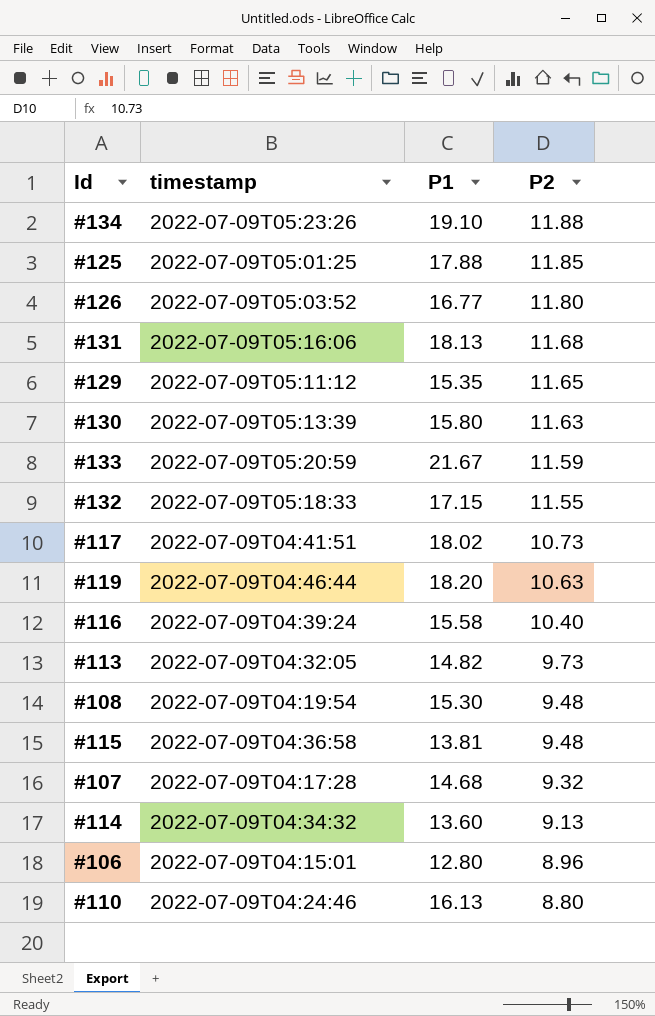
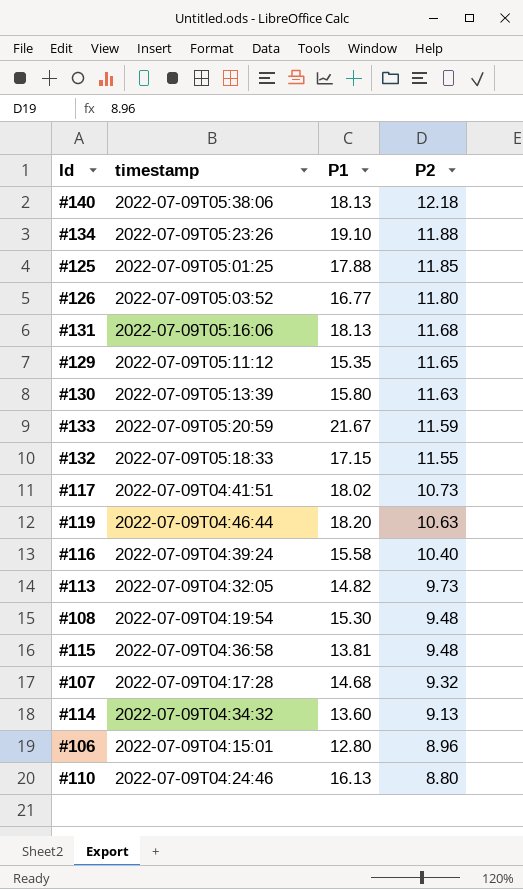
row #140: none -> 2022-07-09T05:38:06 | 18.13 | 12.18

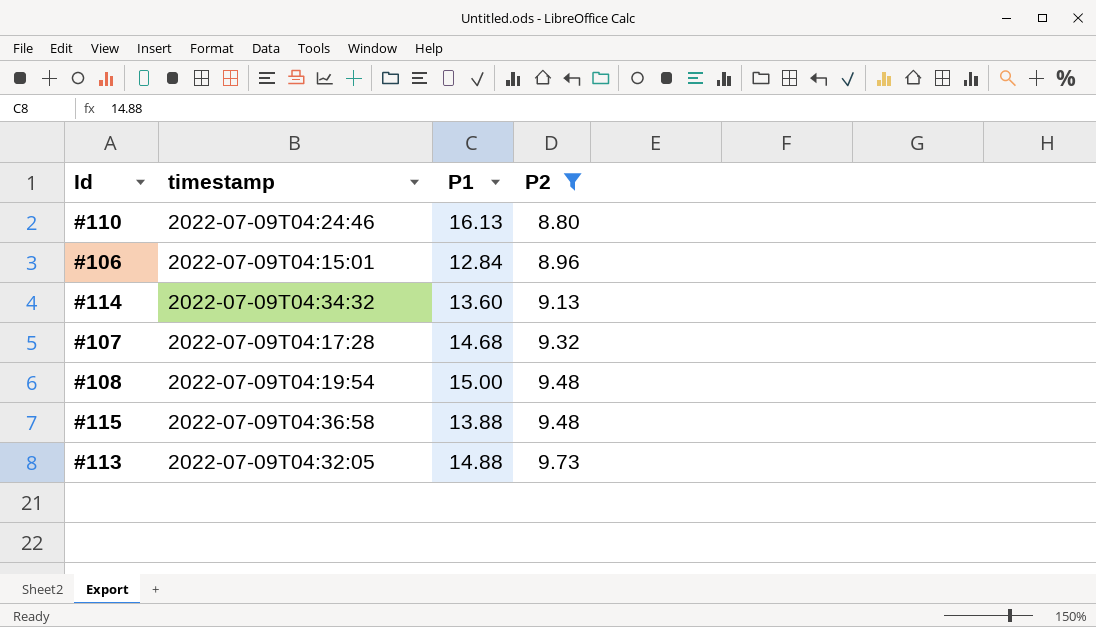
filter: none -> P2 <= 9.73
row order: P2 descending -> P2 ascending
#106 | P1: 12.80 -> 12.84
#108 | P1: 15.30 -> 15.00
#115 | P1: 13.81 -> 13.88
#113 | P1: 14.82 -> 14.88

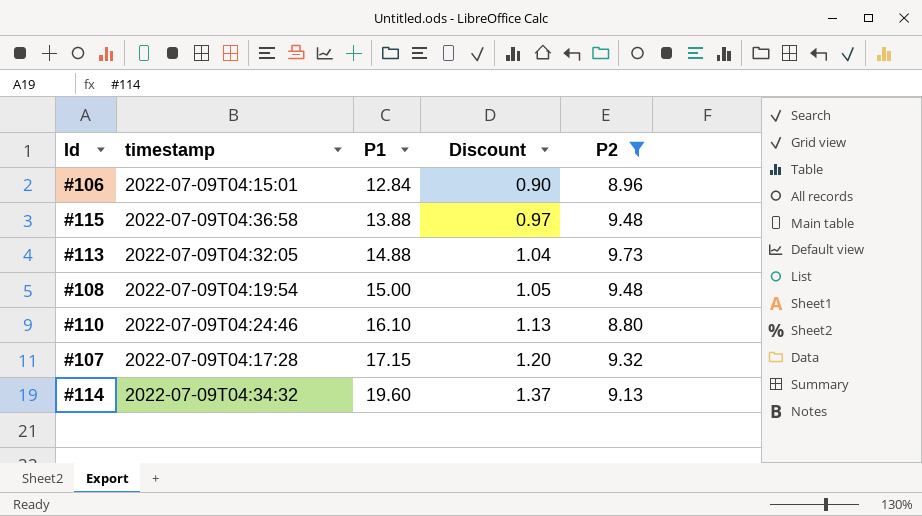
row order: P2 ascending -> P1 ascending
column Discount | formula: none -> [P1] * 0.07
#110 | P1: 16.13 -> 16.10
#107 | P1: 14.68 -> 17.15
#114 | P1: 13.60 -> 19.60

